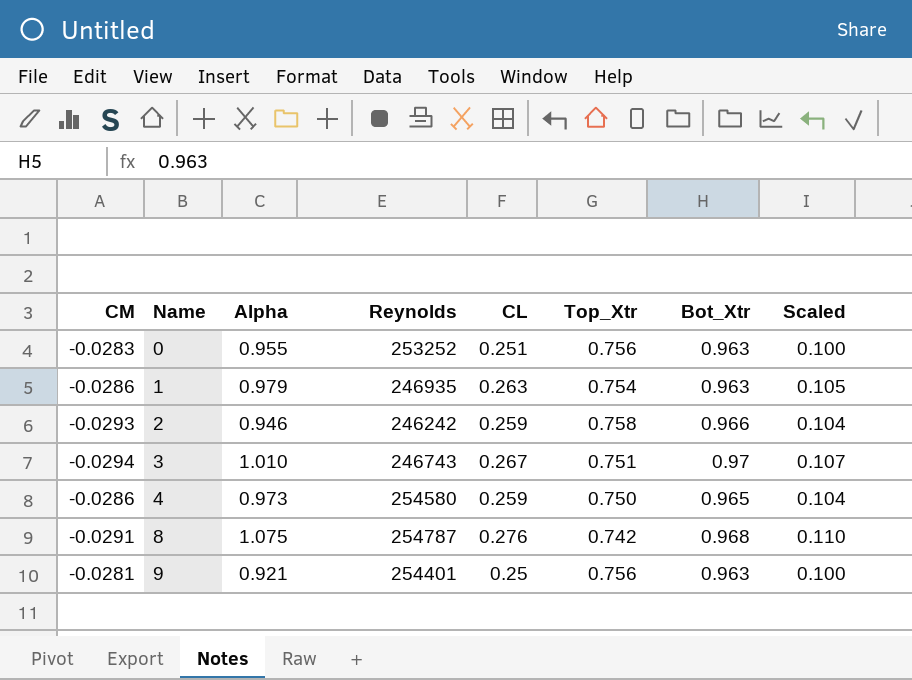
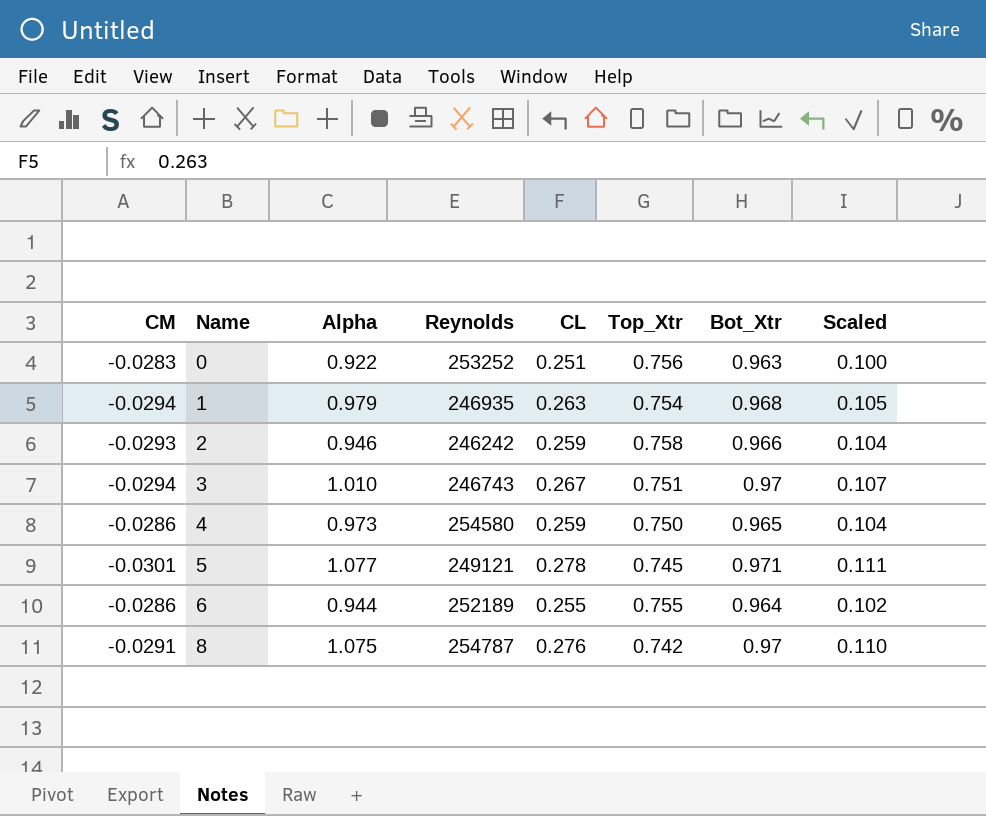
row 9: -0.0281 | 0.921 | 254401 | 0.25 | 0.756 | 0.963 | 0.100 -> none
0 | Alpha: 0.955 -> 0.922
1 | CM: -0.0286 -> -0.0294
1 | Bot_Xtr: 0.963 -> 0.968
row 5: none -> -0.0301 | 1.077 | 249121 | 0.278 | 0.745 | 0.971 | 0.111
row 6: none -> -0.0286 | 0.944 | 252189 | 0.255 | 0.755 | 0.964 | 0.102
8 | Bot_Xtr: 0.968 -> 0.97

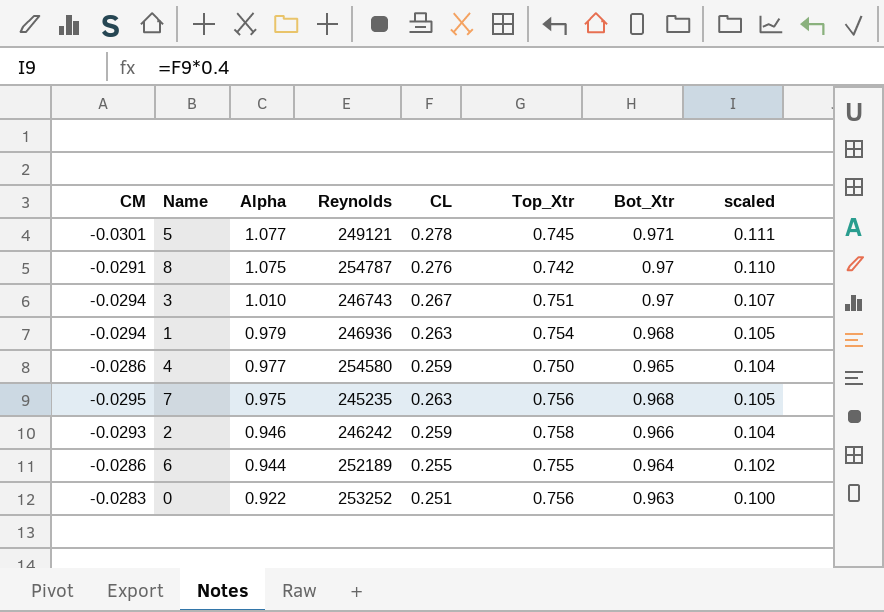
row order: Name ascending -> Alpha descending
column name: Scaled -> scaled
1 | Reynolds: 246935 -> 246936
4 | Alpha: 0.973 -> 0.977
row 7: none -> -0.0295 | 0.975 | 245235 | 0.263 | 0.756 | 0.968 | 0.105

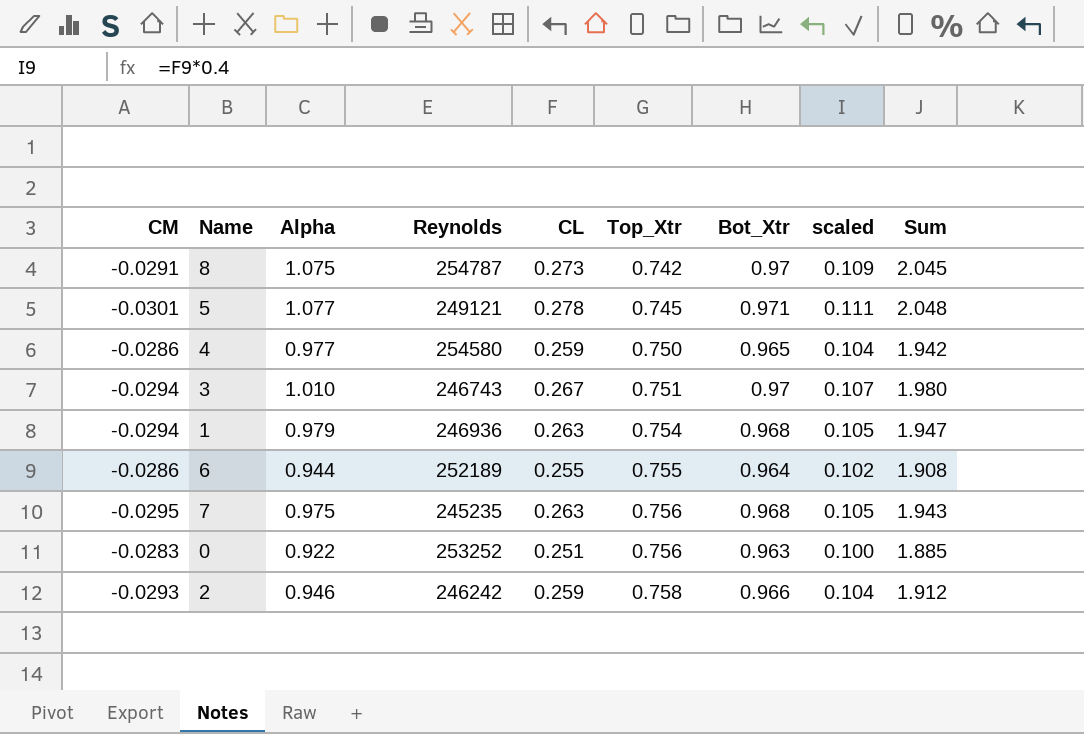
row order: Alpha descending -> Top_Xtr ascending
column Sum | formula: none -> [Alpha] + [Bot_Xtr]
8 | CL: 0.276 -> 0.273
8 | scaled: 0.110 -> 0.109

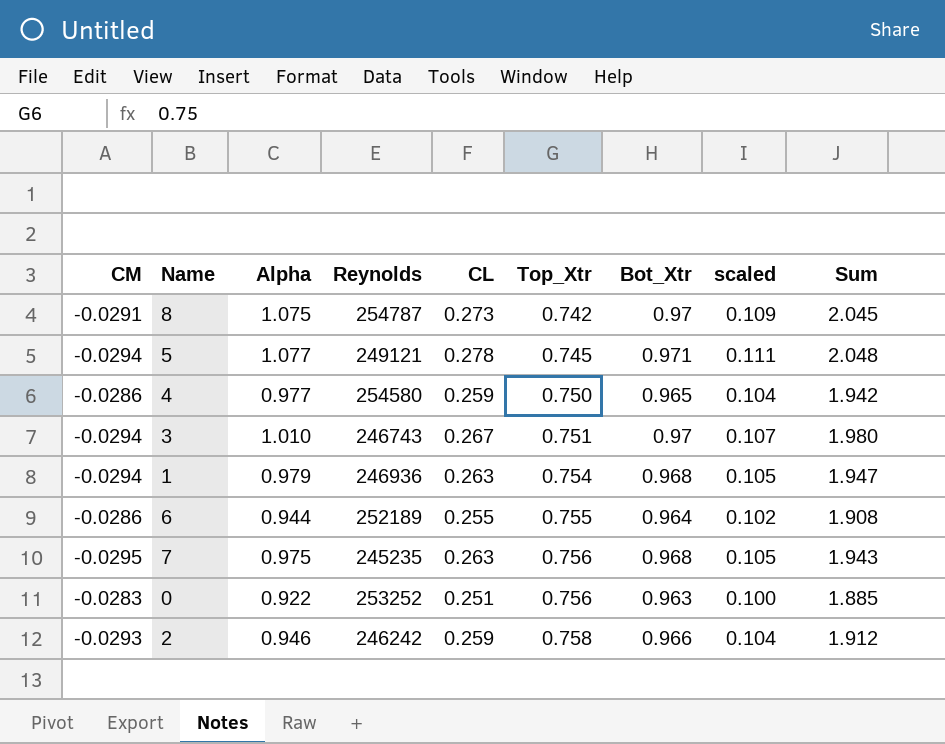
5 | CM: -0.0301 -> -0.0294

